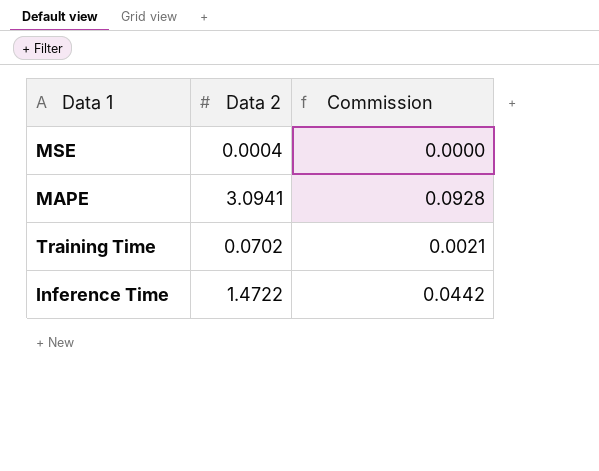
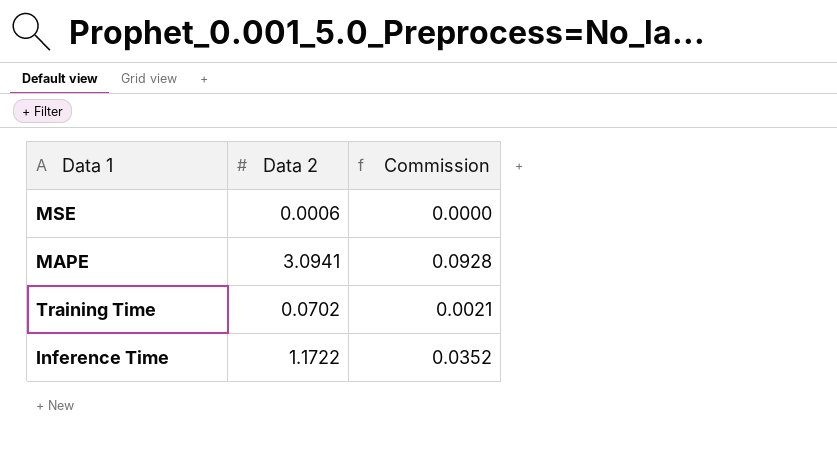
MSE | Data 2: 0.0004 -> 0.0006
Inference Time | Data 2: 1.4722 -> 1.1722
Inference Time | Commission: 0.0442 -> 0.0352

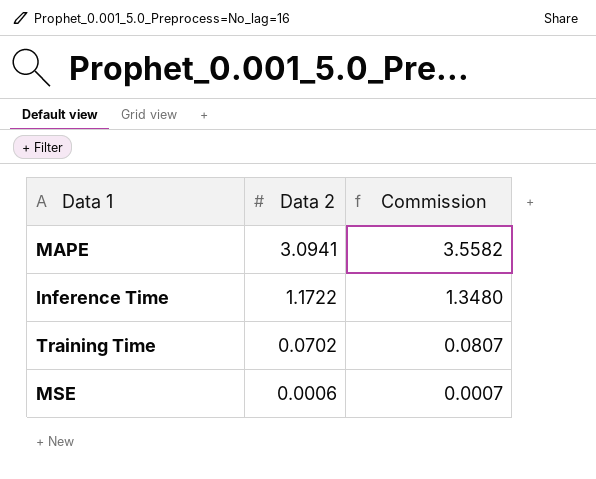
row order: none -> Data 2 descending
column Commission | formula: [Data 2] * 0.03 -> [Data 2] * 1.15

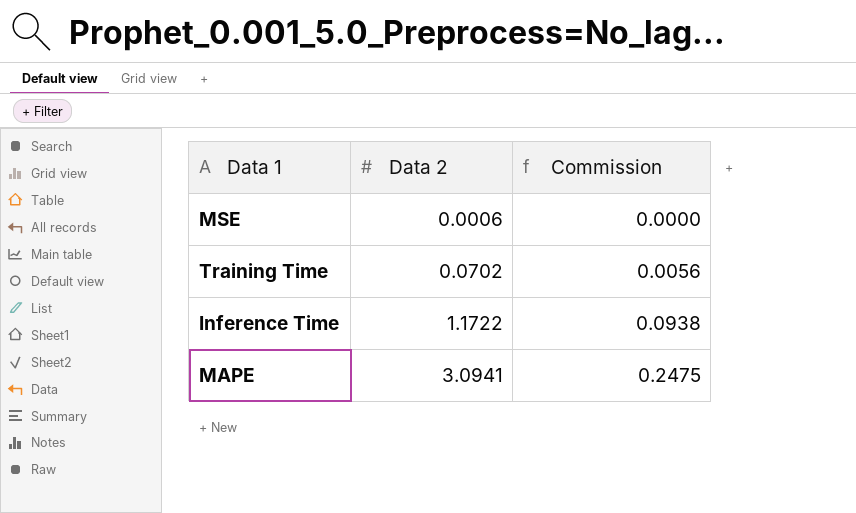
row order: Data 2 descending -> Data 2 ascending
column Commission | formula: [Data 2] * 1.15 -> [Data 2] * 0.08

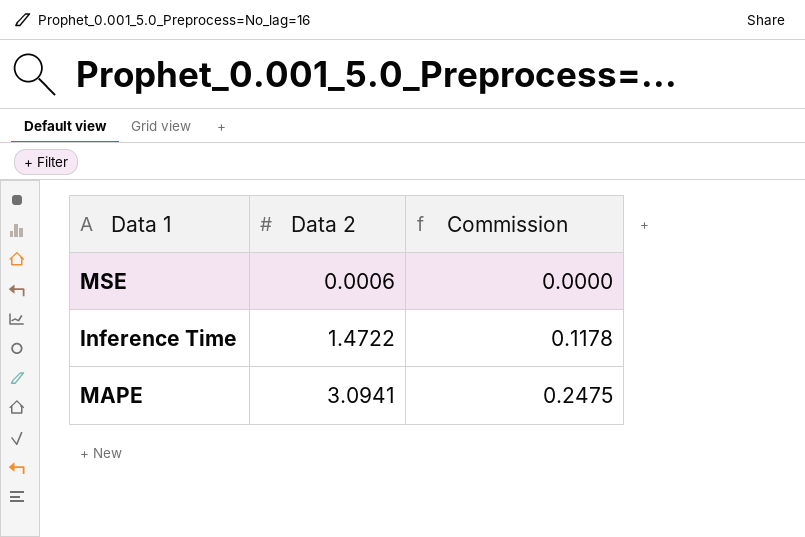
row Training Time: 0.0702 | 0.0056 -> none
Inference Time | Data 2: 1.1722 -> 1.4722
Inference Time | Commission: 0.0938 -> 0.1178

